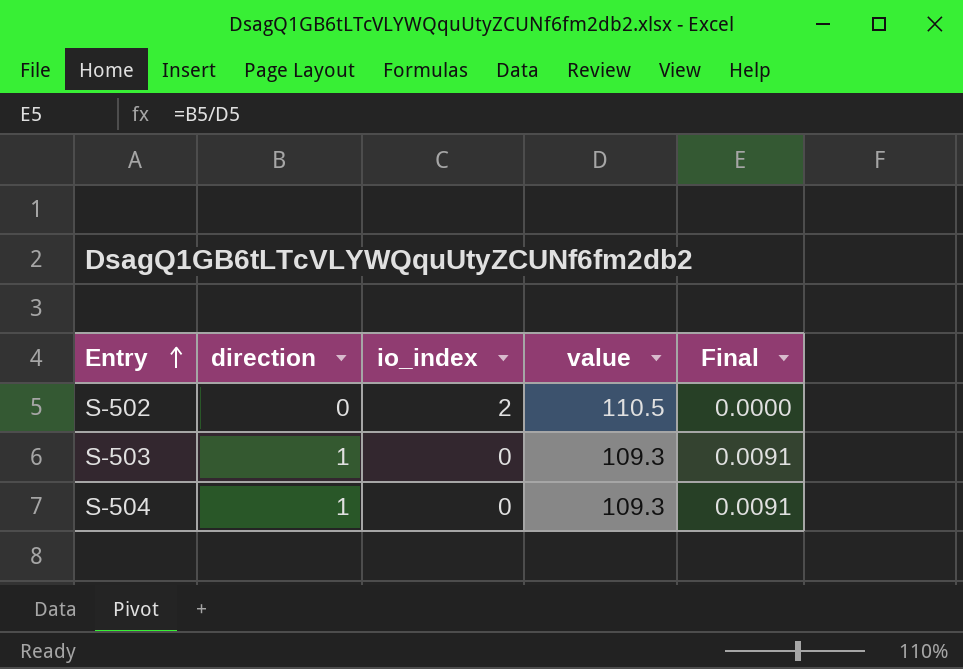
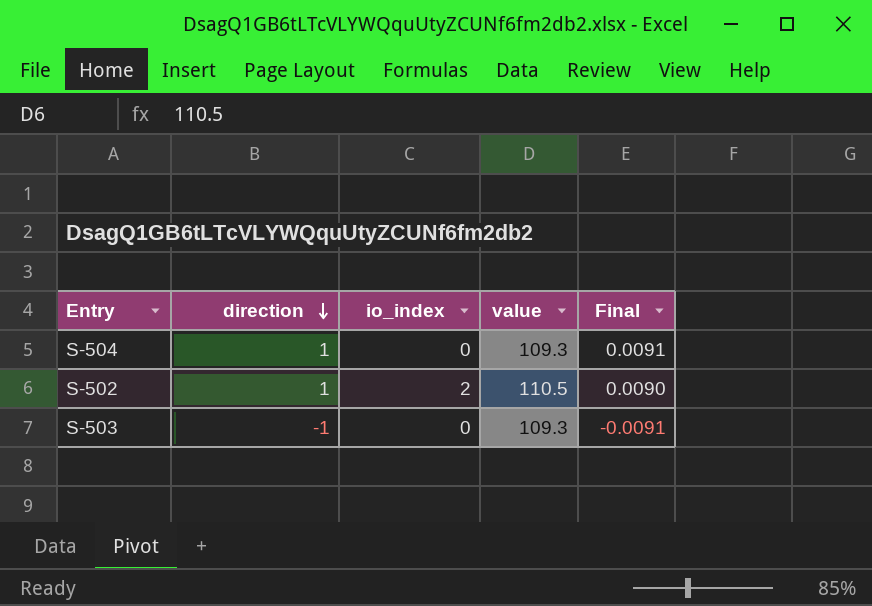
row order: Entry ascending -> direction descending
S-502 | direction: 0 -> 1
S-502 | Final: 0.0000 -> 0.0090
S-503 | direction: 1 -> -1
S-503 | Final: 0.0091 -> -0.0091

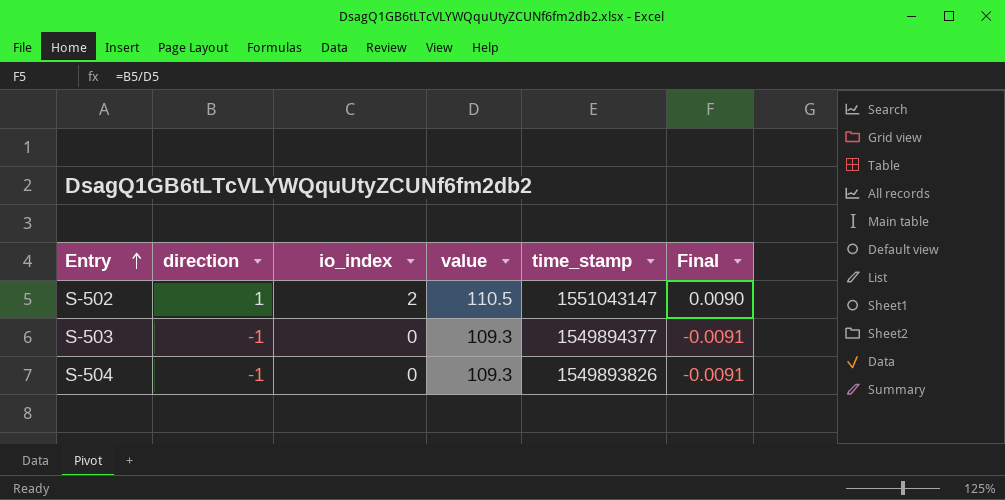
row order: direction descending -> Entry ascending
column time_stamp | position: none -> 5
S-504 | direction: 1 -> -1
S-504 | Final: 0.0091 -> -0.0091

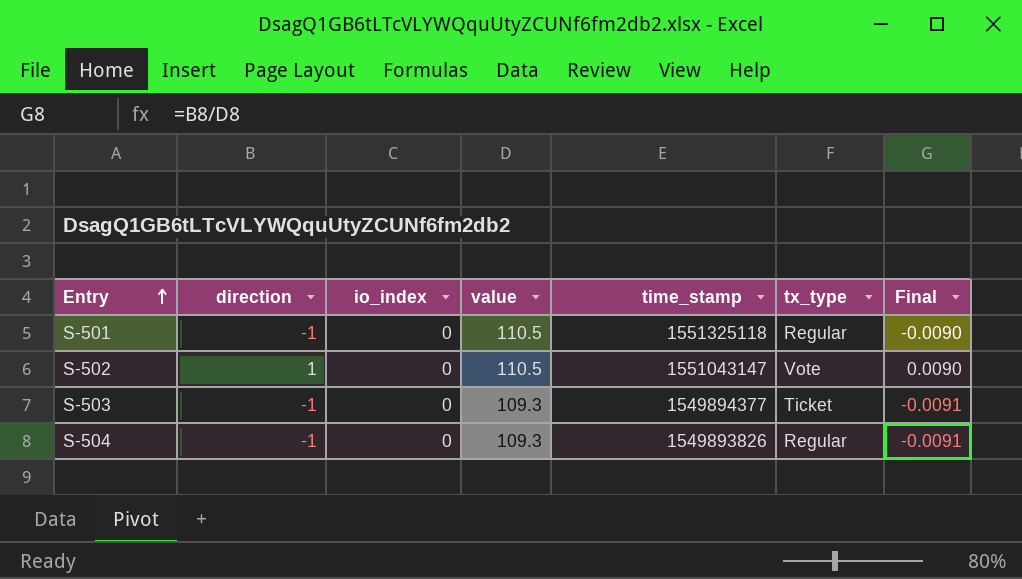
column tx_type | position: none -> 6
row S-501: none -> -1 | 0 | 110.5 | 1551325118 | Regular | -0.0090
S-502 | io_index: 2 -> 0

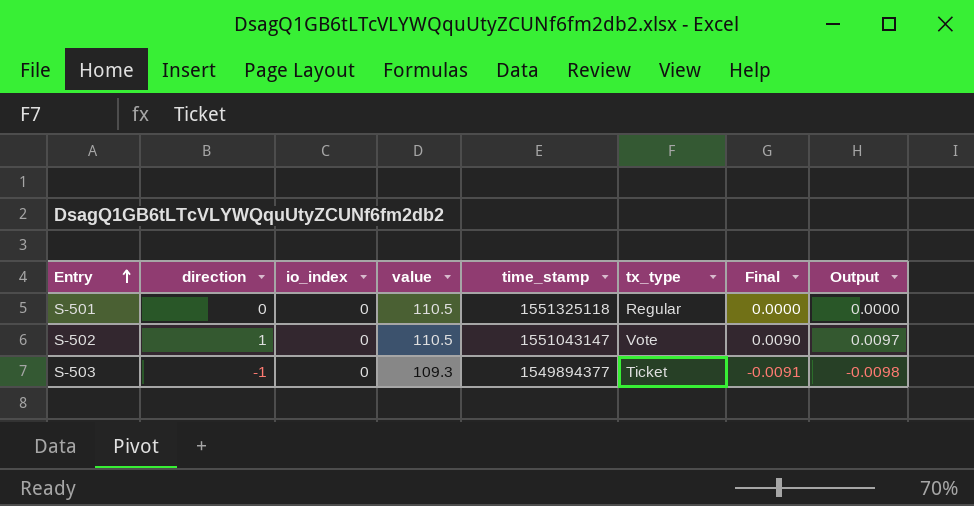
column Output | formula: none -> [Final] * 1.08
row S-504: -1 | 0 | 109.3 | 1549893826 | Regular | -0.0091 -> none
S-501 | direction: -1 -> 0
S-501 | Final: -0.0090 -> 0.0000

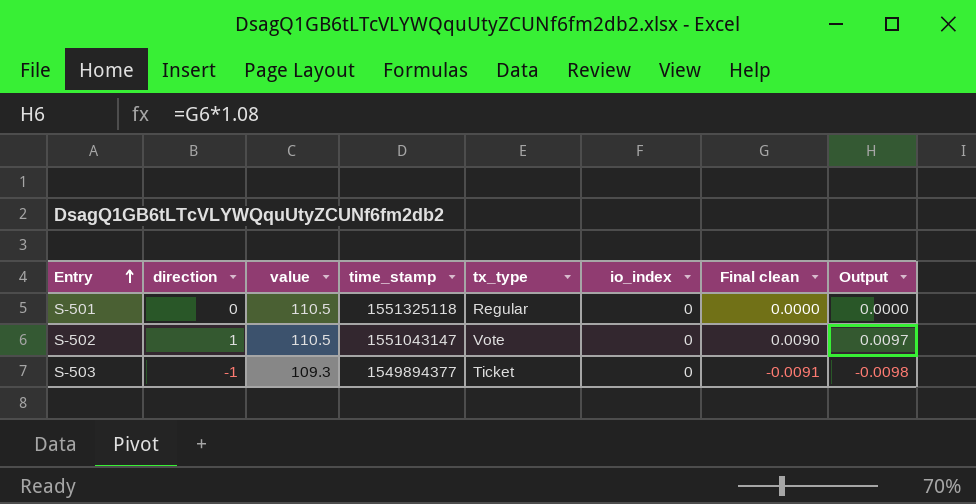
column io_index | position: 3 -> 6
column name: Final -> Final clean

